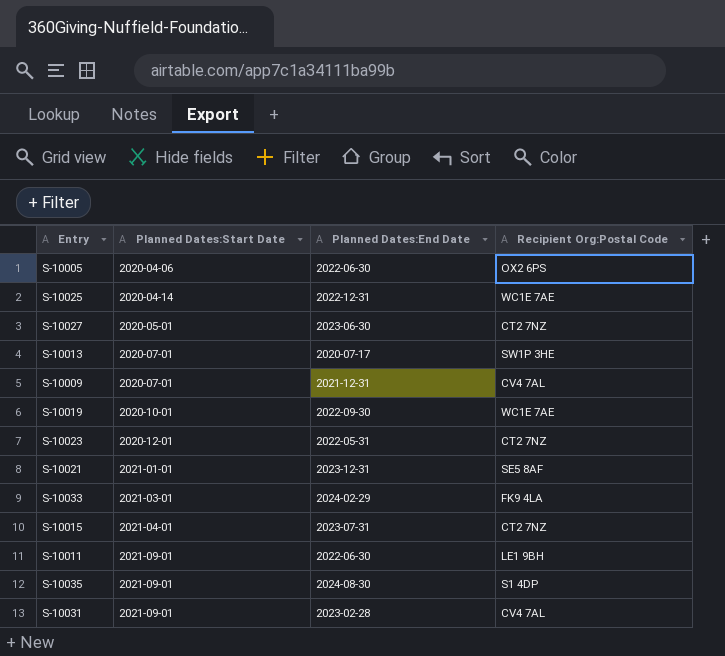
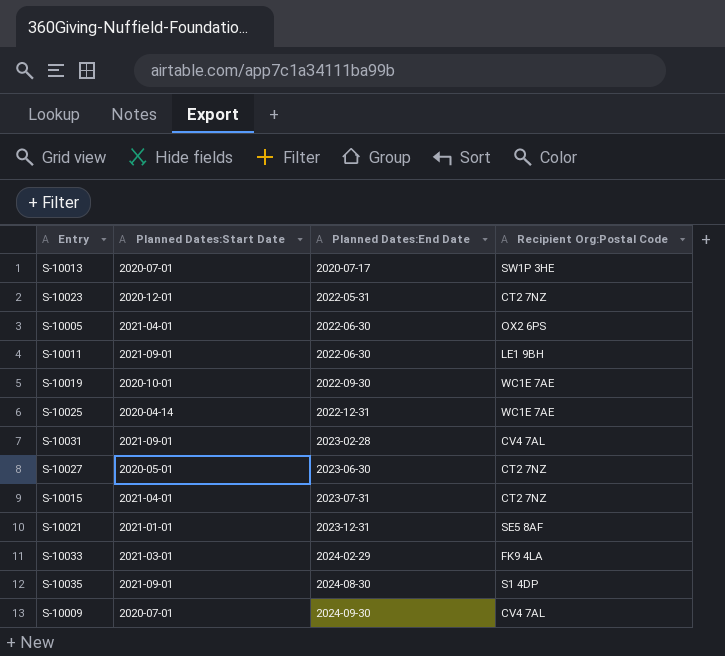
row order: Planned Dates:Start Date ascending -> Planned Dates:End Date ascending
S-10005 | Planned Dates:Start Date: 2020-04-06 -> 2021-04-01
S-10009 | Planned Dates:End Date: 2021-12-31 -> 2024-09-30

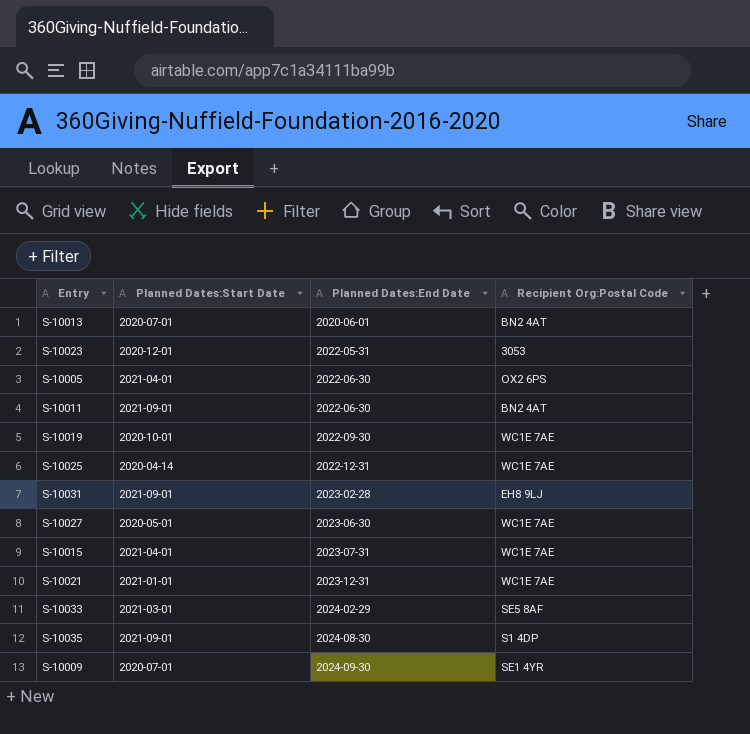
S-10013 | Planned Dates:End Date: 2020-07-17 -> 2020-06-01
S-10013 | Recipient Org:Postal Code: SW1P 3HE -> BN2 4AT
S-10023 | Recipient Org:Postal Code: CT2 7NZ -> 3053
S-10011 | Recipient Org:Postal Code: LE1 9BH -> BN2 4AT
S-10031 | Recipient Org:Postal Code: CV4 7AL -> EH8 9LJ
S-10027 | Recipient Org:Postal Code: CT2 7NZ -> WC1E 7AE
S-10015 | Recipient Org:Postal Code: CT2 7NZ -> WC1E 7AE
S-10021 | Recipient Org:Postal Code: SE5 8AF -> WC1E 7AE
S-10033 | Recipient Org:Postal Code: FK9 4LA -> SE5 8AF
S-10009 | Recipient Org:Postal Code: CV4 7AL -> SE1 4YR

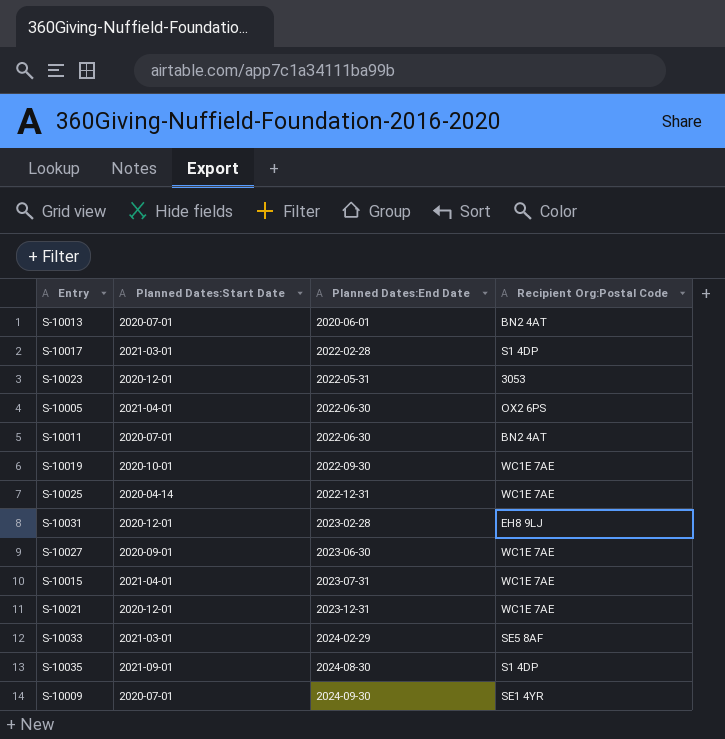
row S-10017: none -> 2021-03-01 | 2022-02-28 | S1 4DP
S-10011 | Planned Dates:Start Date: 2021-09-01 -> 2020-07-01
S-10031 | Planned Dates:Start Date: 2021-09-01 -> 2020-12-01
S-10027 | Planned Dates:Start Date: 2020-05-01 -> 2020-09-01
S-10021 | Planned Dates:Start Date: 2021-01-01 -> 2020-12-01

